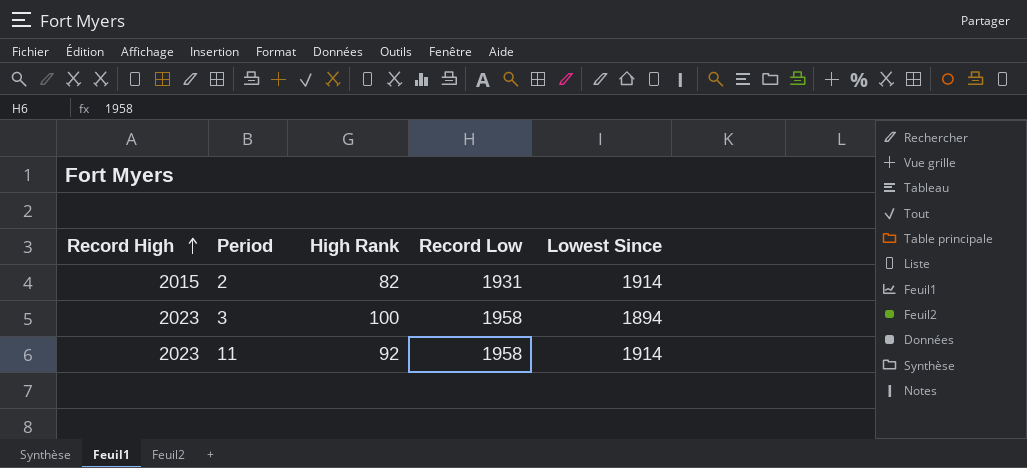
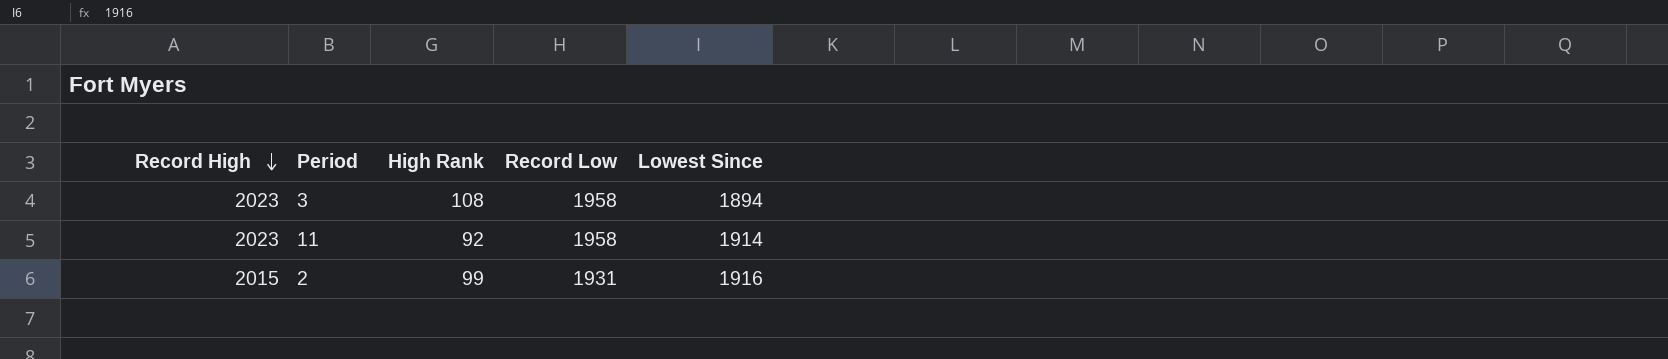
row order: Record High ascending -> Record High descending
3 | High Rank: 100 -> 108
2 | High Rank: 82 -> 99
2 | Lowest Since: 1914 -> 1916

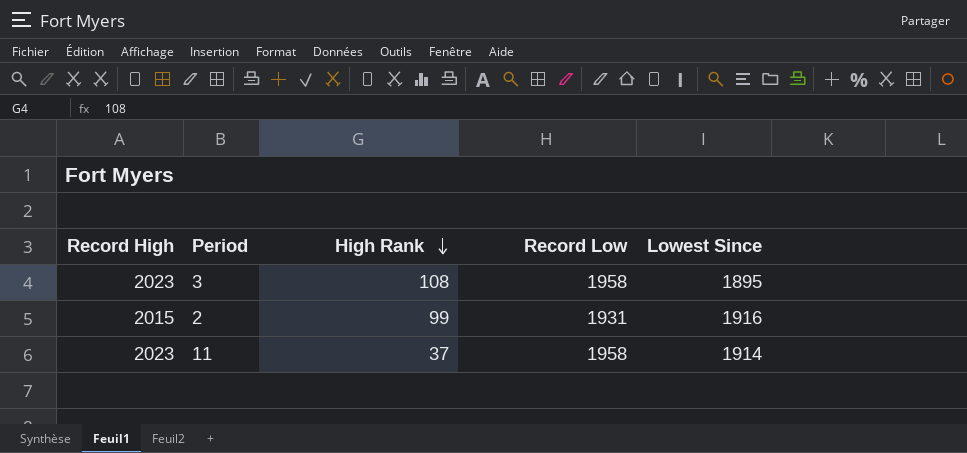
row order: Record High descending -> High Rank descending
3 | Lowest Since: 1894 -> 1895
11 | High Rank: 92 -> 37

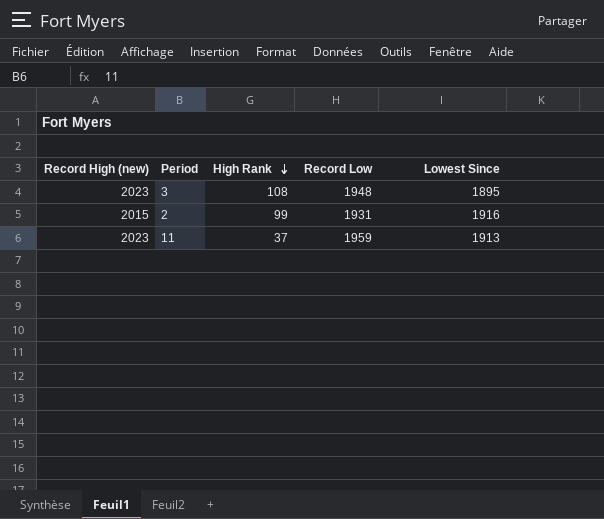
column name: Record High -> Record High (new)
3 | Record Low: 1958 -> 1948
11 | Record Low: 1958 -> 1959
11 | Lowest Since: 1914 -> 1913

